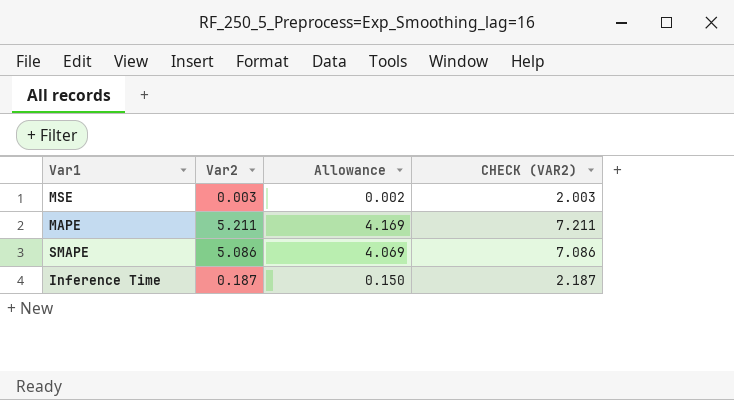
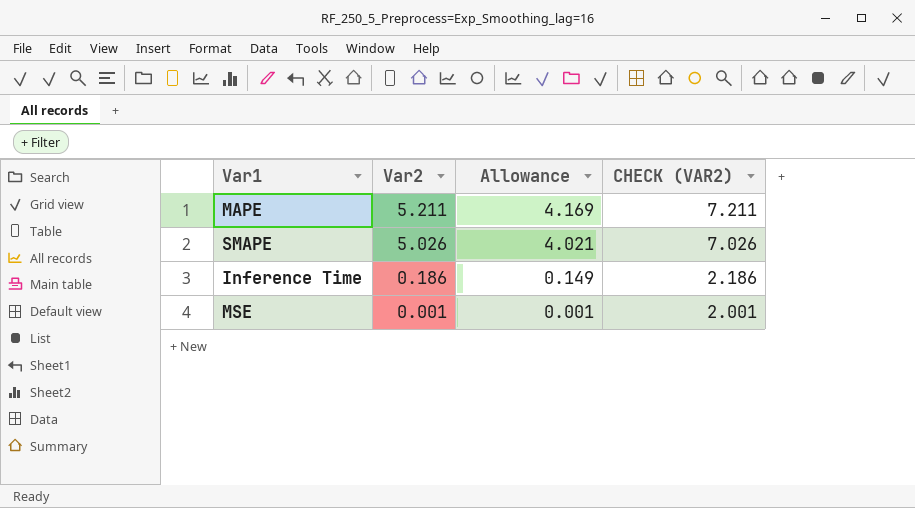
row order: none -> Var2 descending
SMAPE | Var2: 5.086 -> 5.026
SMAPE | Allowance: 4.069 -> 4.021
SMAPE | CHECK (VAR2): 7.086 -> 7.026
Inference Time | Var2: 0.187 -> 0.186
Inference Time | Allowance: 0.150 -> 0.149
Inference Time | CHECK (VAR2): 2.187 -> 2.186
MSE | Var2: 0.003 -> 0.001
MSE | Allowance: 0.002 -> 0.001
MSE | CHECK (VAR2): 2.003 -> 2.001

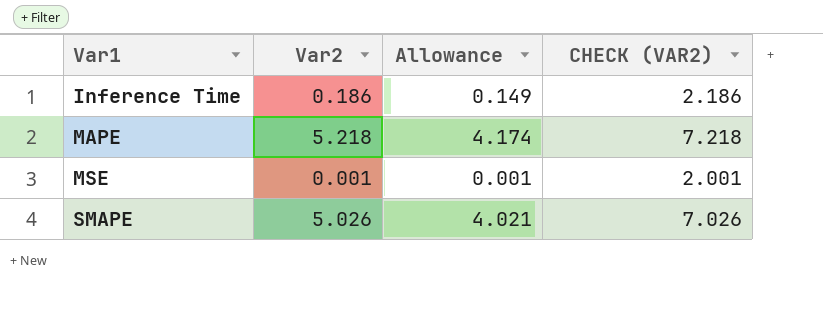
row order: Var2 descending -> Var1 ascending
MAPE | Var2: 5.211 -> 5.218
MAPE | Allowance: 4.169 -> 4.174
MAPE | CHECK (VAR2): 7.211 -> 7.218

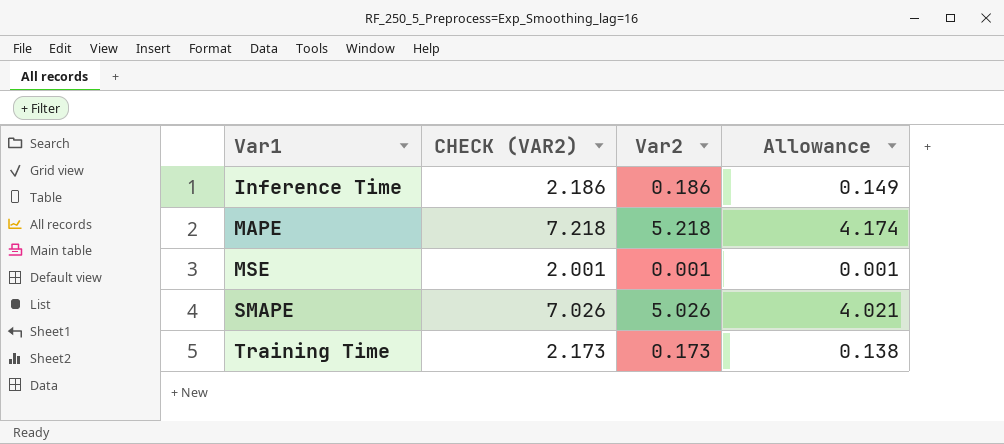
column CHECK (VAR2) | position: 4 -> 2
row Training Time: none -> 2.173 | 0.173 | 0.138

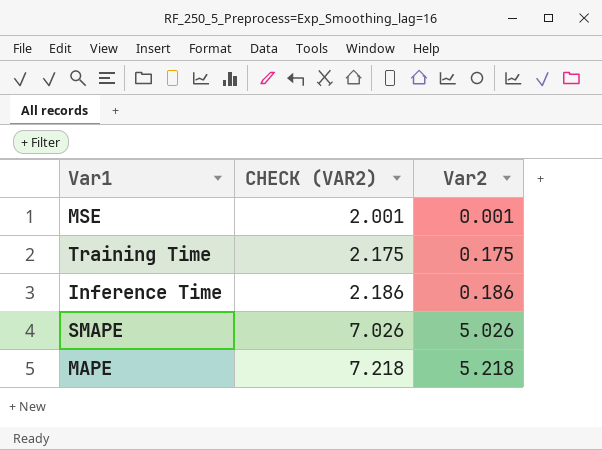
row order: Var1 ascending -> CHECK (VAR2) ascending
column Allowance | formula: [Var2] * 0.8 -> none
Training Time | CHECK (VAR2): 2.173 -> 2.175
Training Time | Var2: 0.173 -> 0.175

